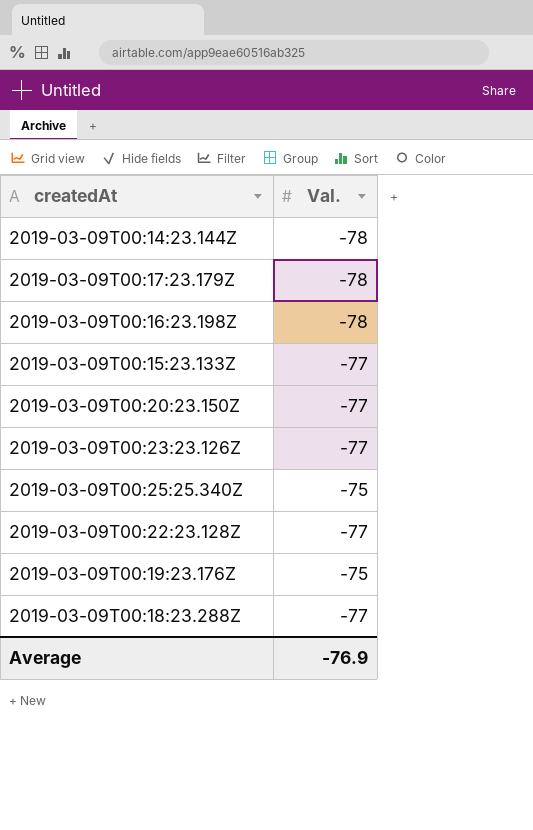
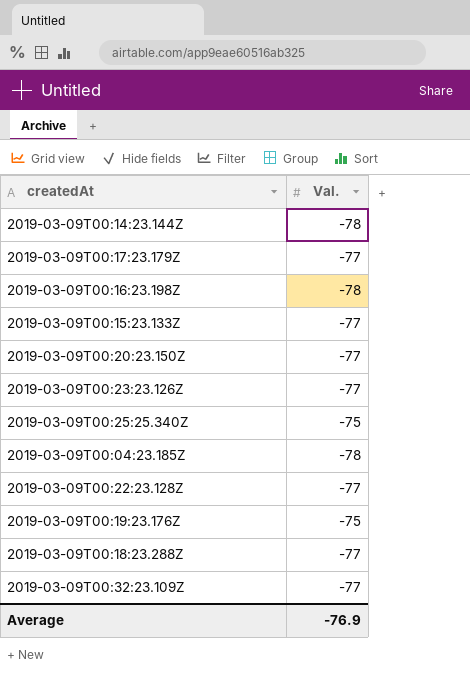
2019-03-09T00:17:23.179Z | Val.: -78 -> -77
row 2019-03-09T00:04:23.185Z: none -> -78
row 2019-03-09T00:32:23.109Z: none -> -77

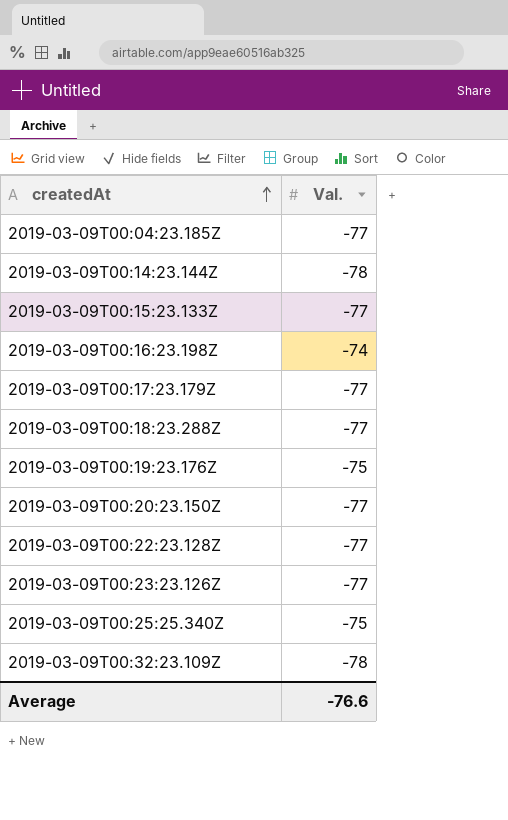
row order: none -> createdAt ascending
2019-03-09T00:04:23.185Z | Val.: -78 -> -77
2019-03-09T00:16:23.198Z | Val.: -78 -> -74
2019-03-09T00:32:23.109Z | Val.: -77 -> -78
Average | Val.: -76.9 -> -76.6

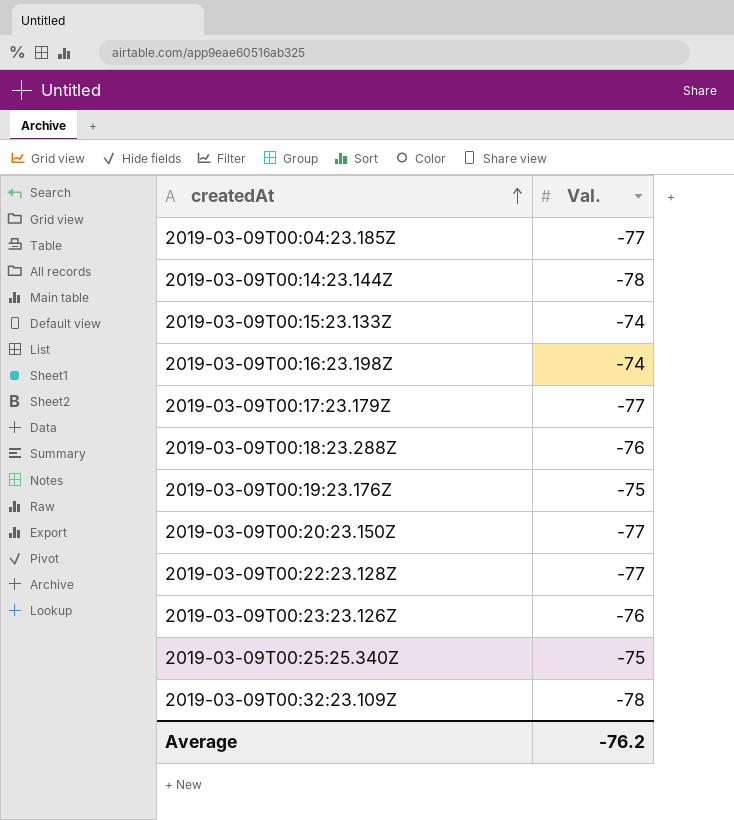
2019-03-09T00:15:23.133Z | Val.: -77 -> -74
2019-03-09T00:18:23.288Z | Val.: -77 -> -76
2019-03-09T00:23:23.126Z | Val.: -77 -> -76
Average | Val.: -76.6 -> -76.2

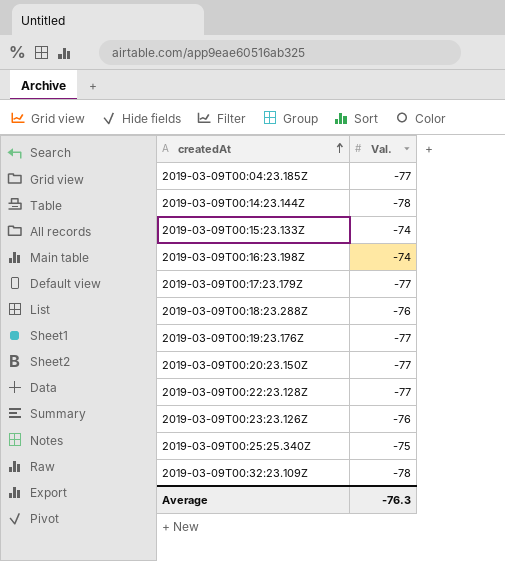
2019-03-09T00:19:23.176Z | Val.: -75 -> -77
Average | Val.: -76.2 -> -76.3

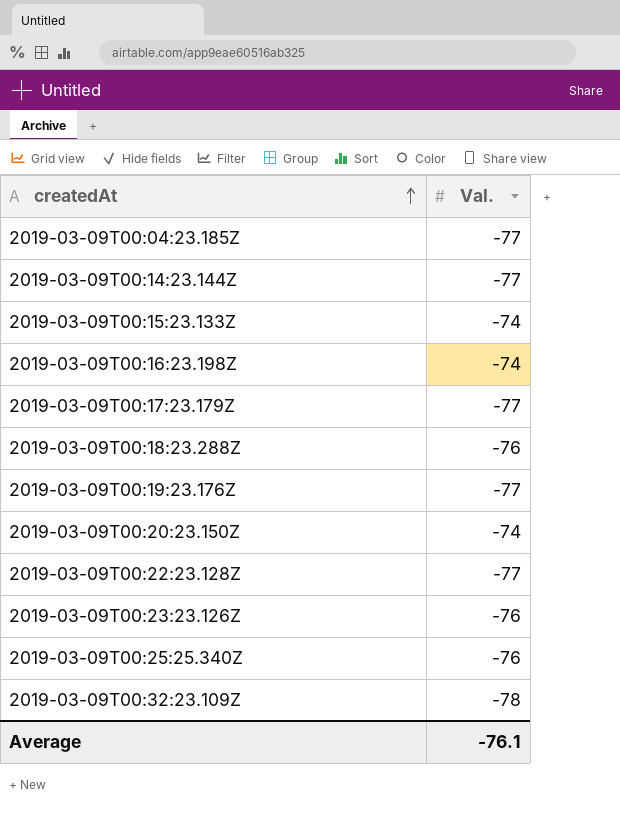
2019-03-09T00:14:23.144Z | Val.: -78 -> -77
2019-03-09T00:20:23.150Z | Val.: -77 -> -74
2019-03-09T00:25:25.340Z | Val.: -75 -> -76
Average | Val.: -76.3 -> -76.1

